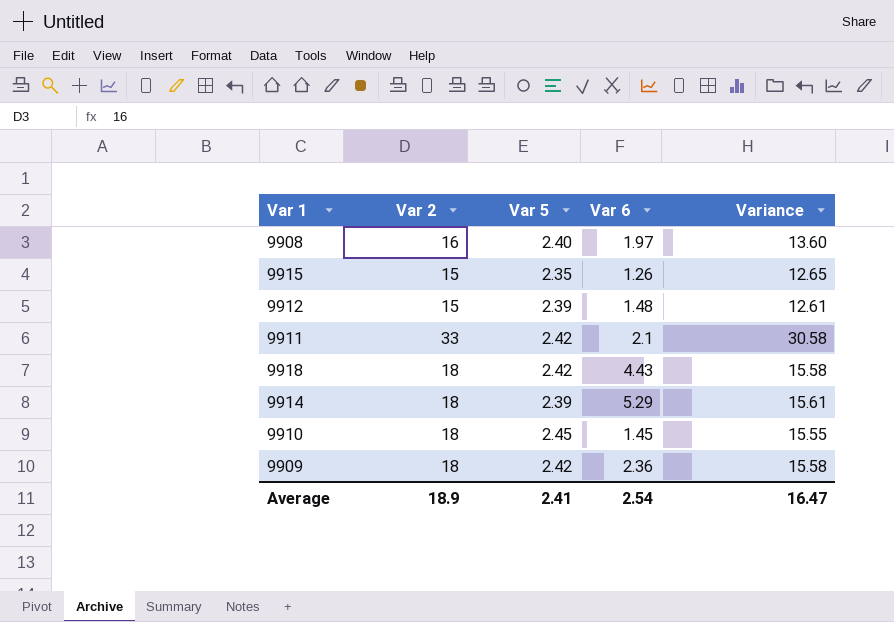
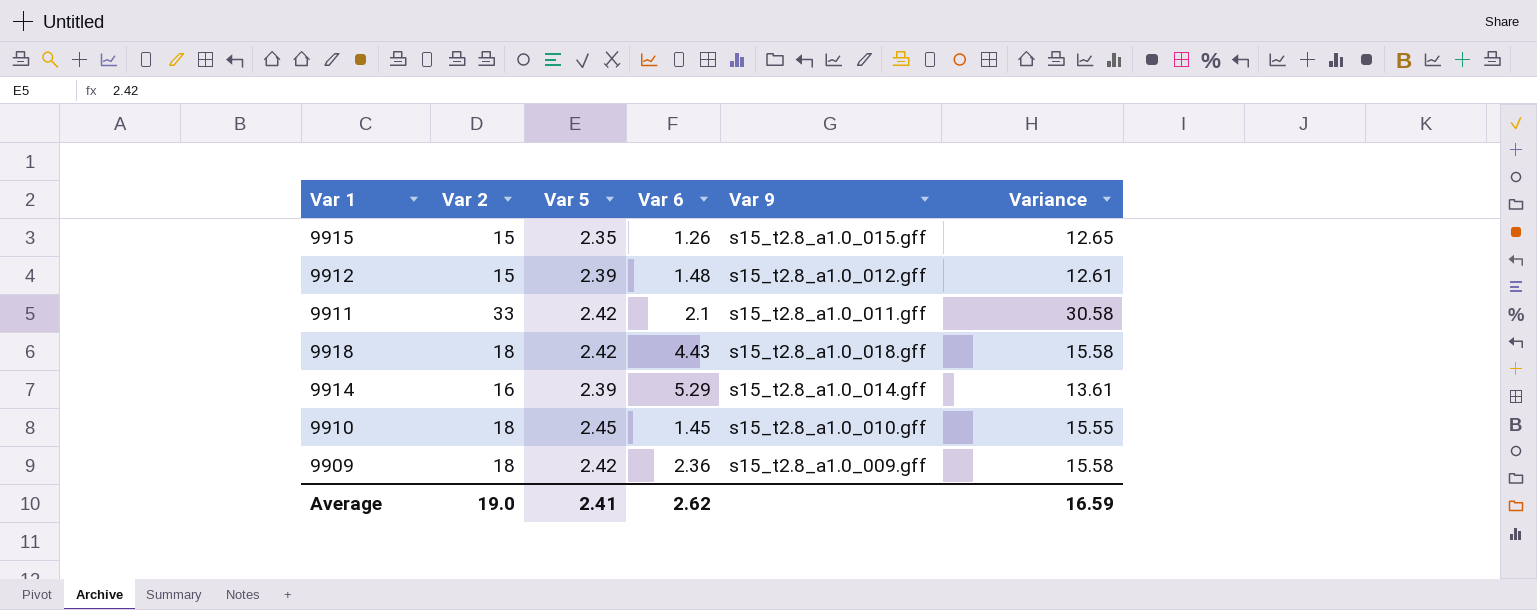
column Var 9 | position: none -> 5
row 9908: 16 | 2.40 | 1.97 | 13.60 -> none
9914 | Var 2: 18 -> 16
9914 | Variance: 15.61 -> 13.61
Average | Var 2: 18.9 -> 19.0
Average | Var 6: 2.54 -> 2.62
Average | Variance: 16.47 -> 16.59

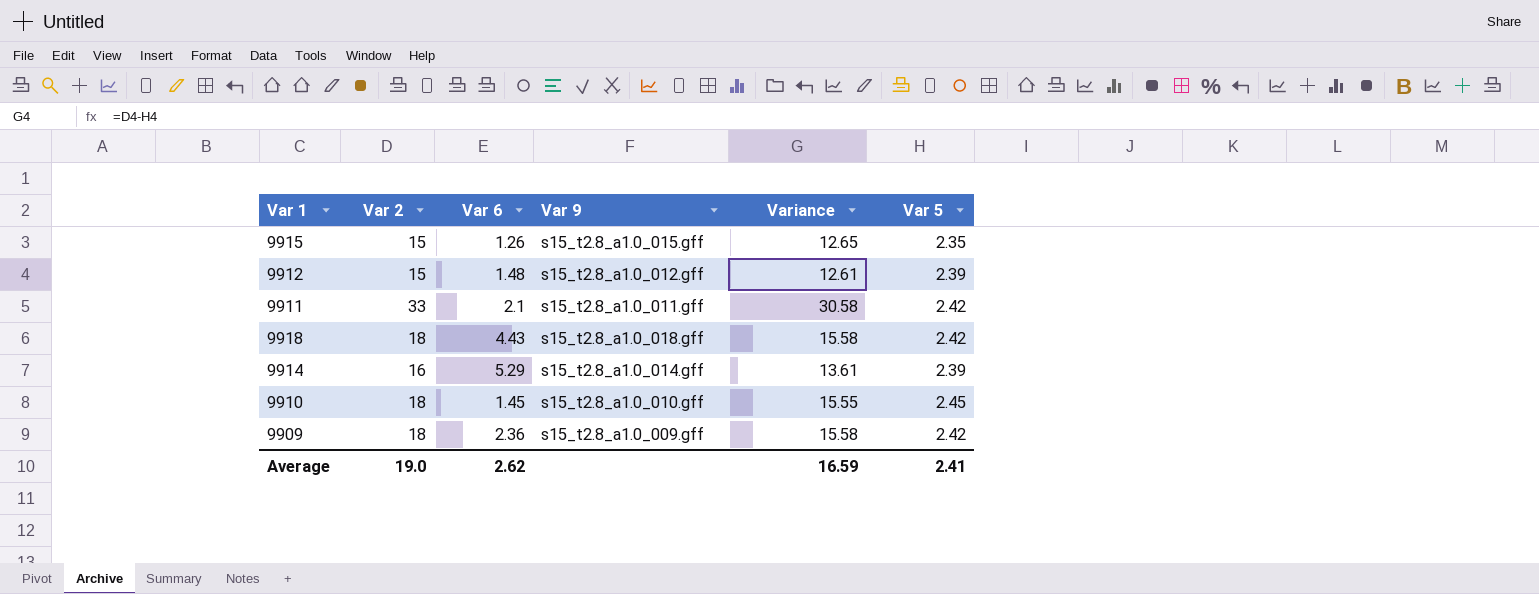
column Var 5 | position: 3 -> 6

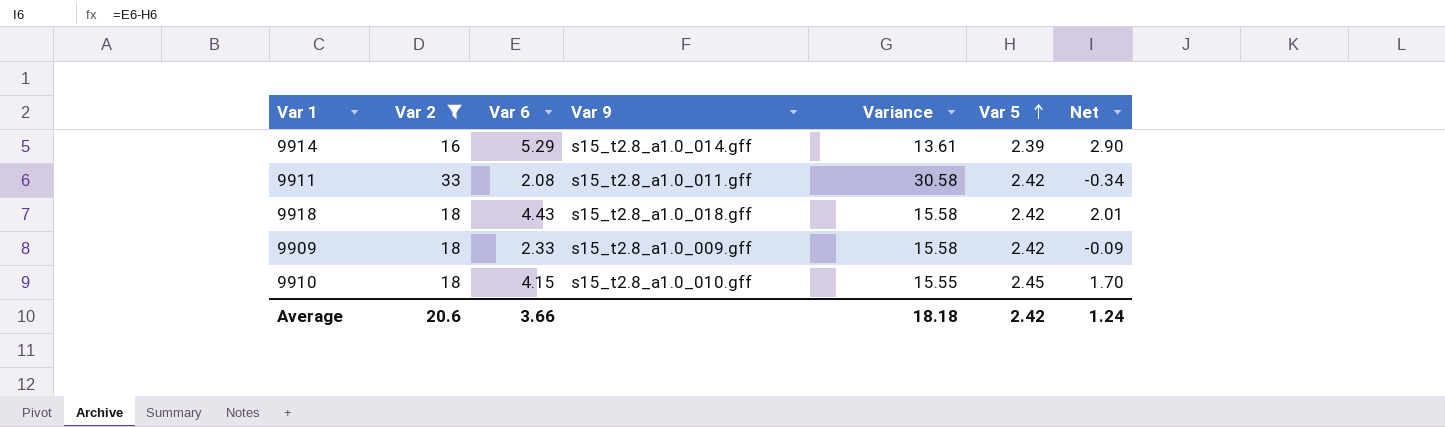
filter: none -> Var 2 != 15
row order: none -> Var 5 ascending
column Net | formula: none -> [Var 6] - [Var 5]
9911 | Var 6: 2.1 -> 2.08
9909 | Var 6: 2.36 -> 2.33
9910 | Var 6: 1.45 -> 4.15
Average | Var 2: 19.0 -> 20.6
Average | Var 6: 2.62 -> 3.66
Average | Variance: 16.59 -> 18.18
Average | Var 5: 2.41 -> 2.42

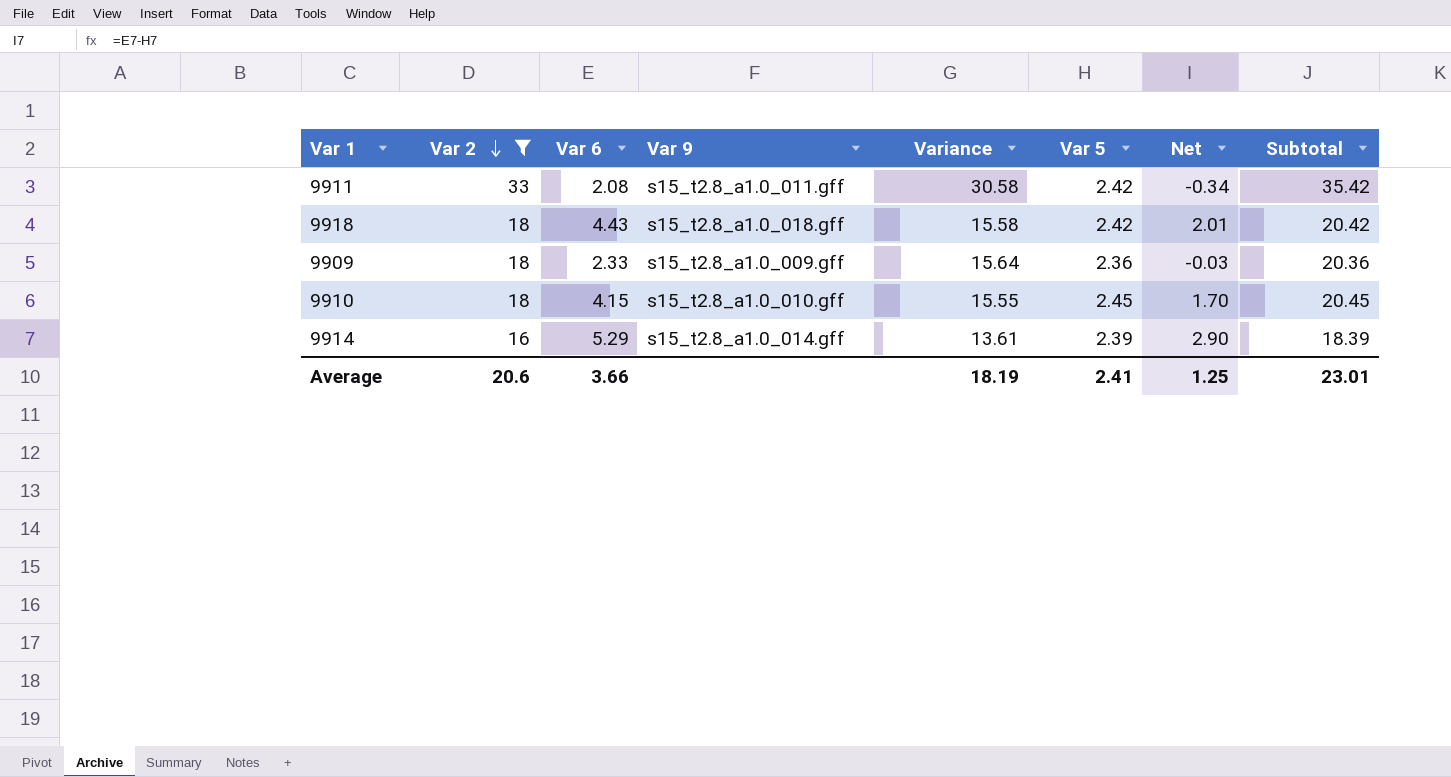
row order: Var 5 ascending -> Var 2 descending
column Subtotal | formula: none -> [Var 2] + [Var 5]
9909 | Variance: 15.58 -> 15.64
9909 | Var 5: 2.42 -> 2.36
9909 | Net: -0.09 -> -0.03
Average | Variance: 18.18 -> 18.19
Average | Var 5: 2.42 -> 2.41
Average | Net: 1.24 -> 1.25

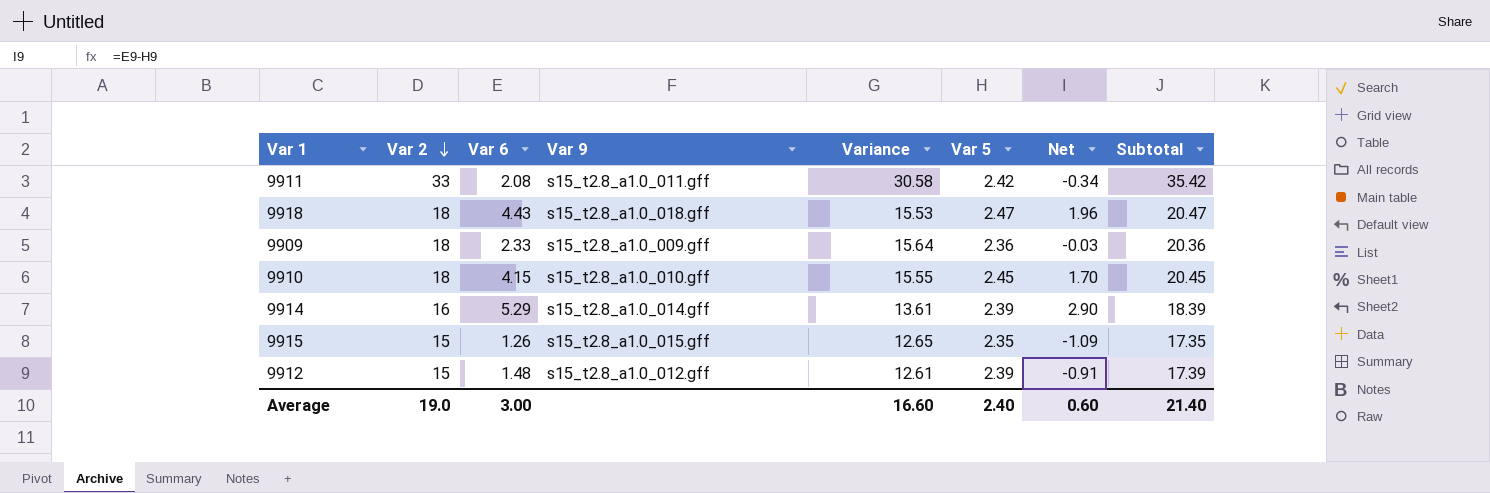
filter: Var 2 != 15 -> none
9918 | Variance: 15.58 -> 15.53
9918 | Var 5: 2.42 -> 2.47
9918 | Net: 2.01 -> 1.96
9918 | Subtotal: 20.42 -> 20.47
Average | Var 2: 20.6 -> 19.0
Average | Var 6: 3.66 -> 3.00
Average | Variance: 18.19 -> 16.60
Average | Var 5: 2.41 -> 2.40
Average | Net: 1.25 -> 0.60
Average | Subtotal: 23.01 -> 21.40

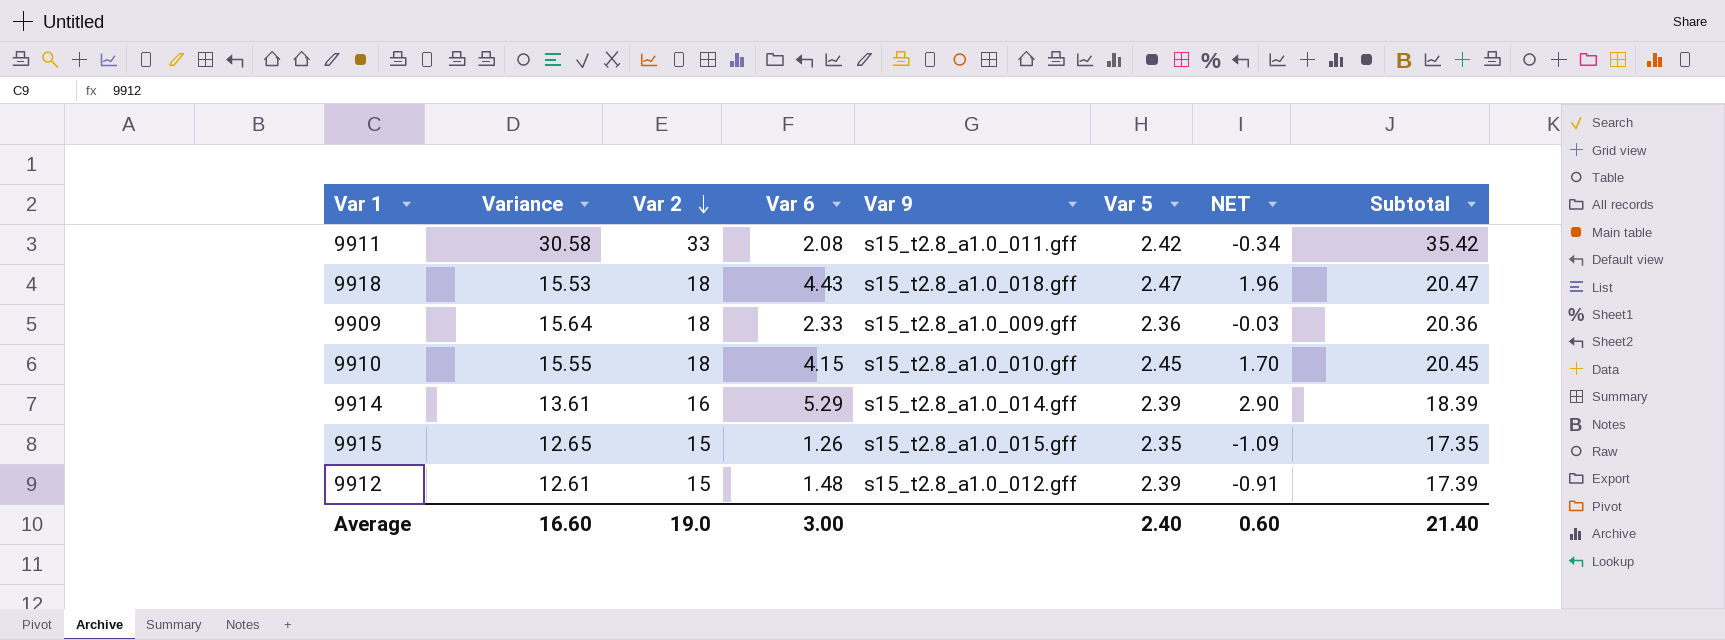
column Variance | position: 5 -> 2
column name: Net -> NET

